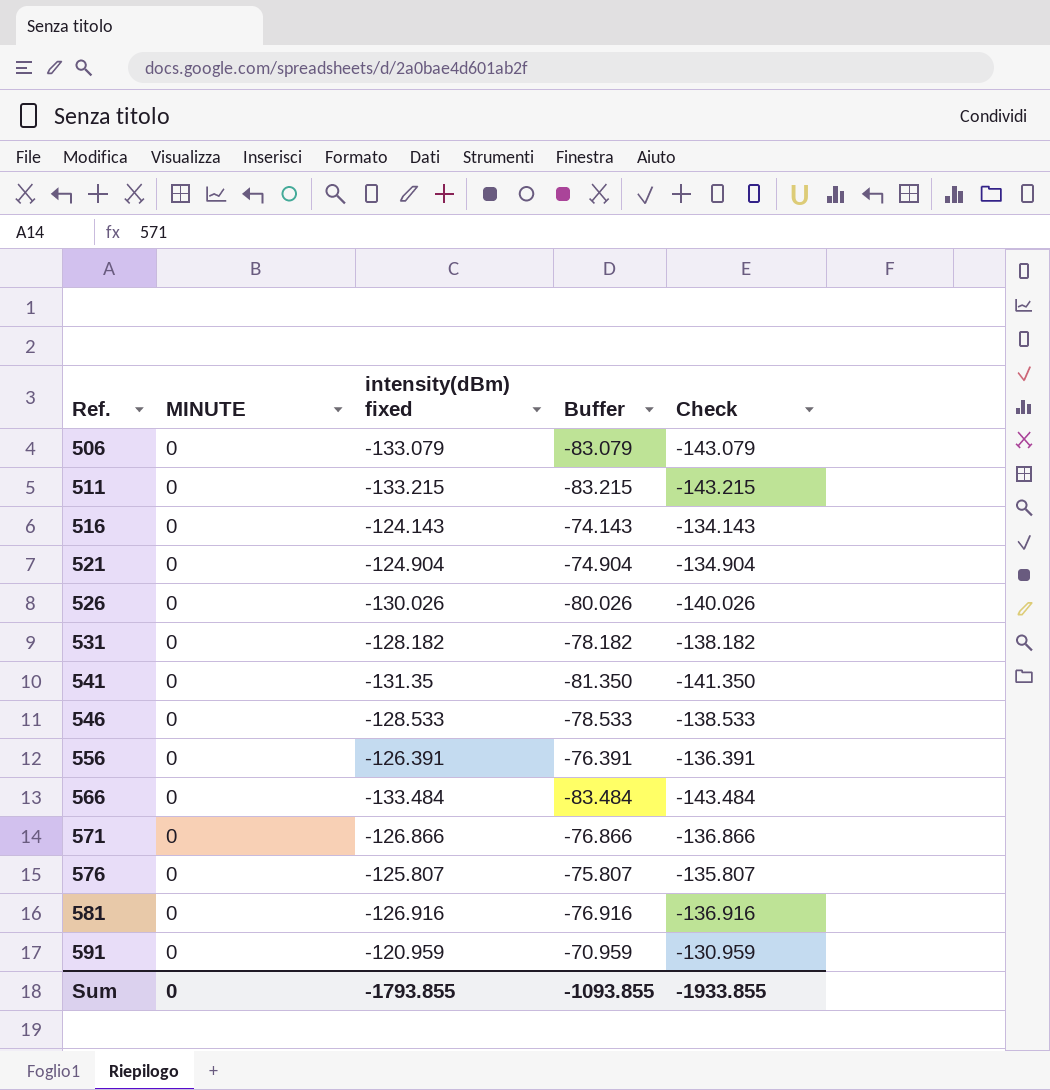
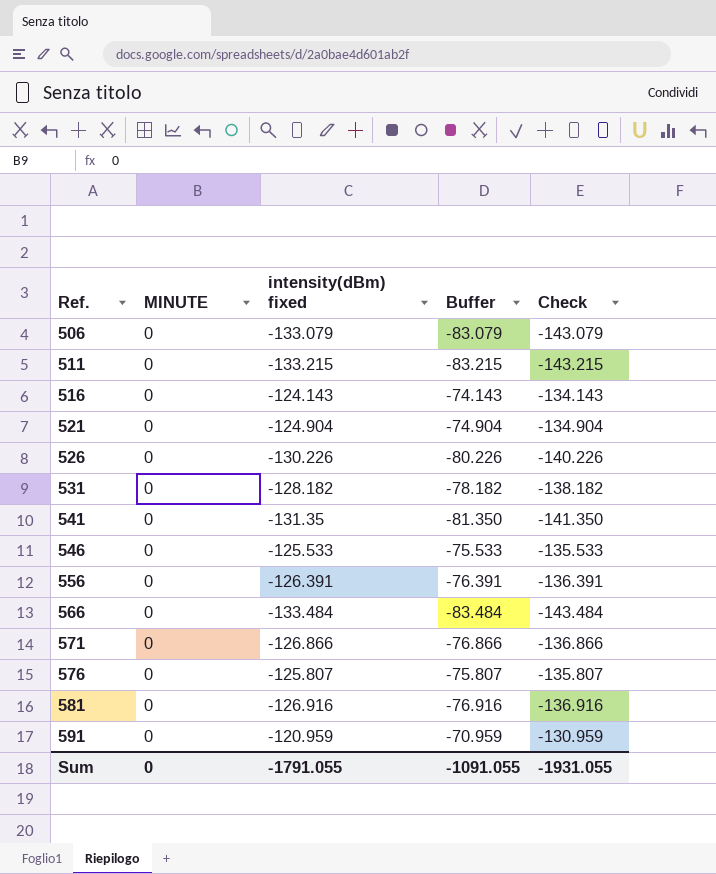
526 | intensity(dBm) fixed: -130.026 -> -130.226
526 | Buffer: -80.026 -> -80.226
526 | Check: -140.026 -> -140.226
546 | intensity(dBm) fixed: -128.533 -> -125.533
546 | Buffer: -78.533 -> -75.533
546 | Check: -138.533 -> -135.533
Sum | intensity(dBm) fixed: -1793.855 -> -1791.055
Sum | Buffer: -1093.855 -> -1091.055
Sum | Check: -1933.855 -> -1931.055

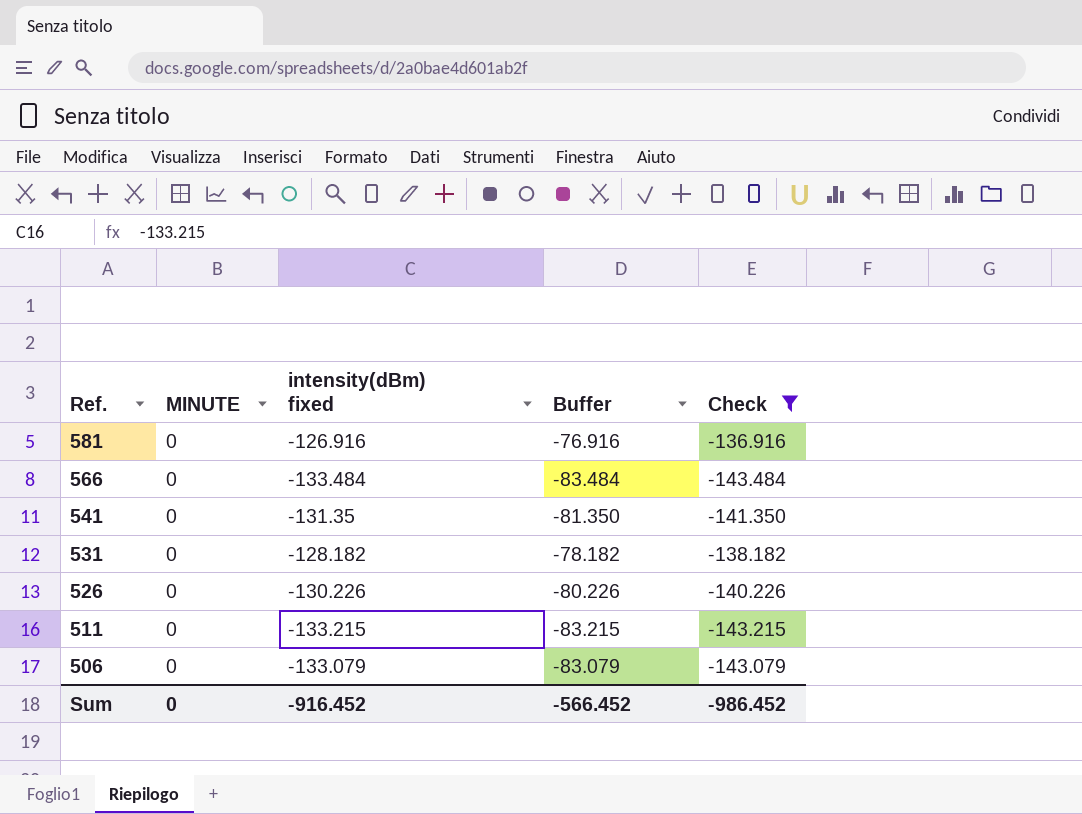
filter: none -> Check <= -136.916
row order: Ref. ascending -> Ref. descending
Sum | intensity(dBm) fixed: -1791.055 -> -916.452
Sum | Buffer: -1091.055 -> -566.452
Sum | Check: -1931.055 -> -986.452

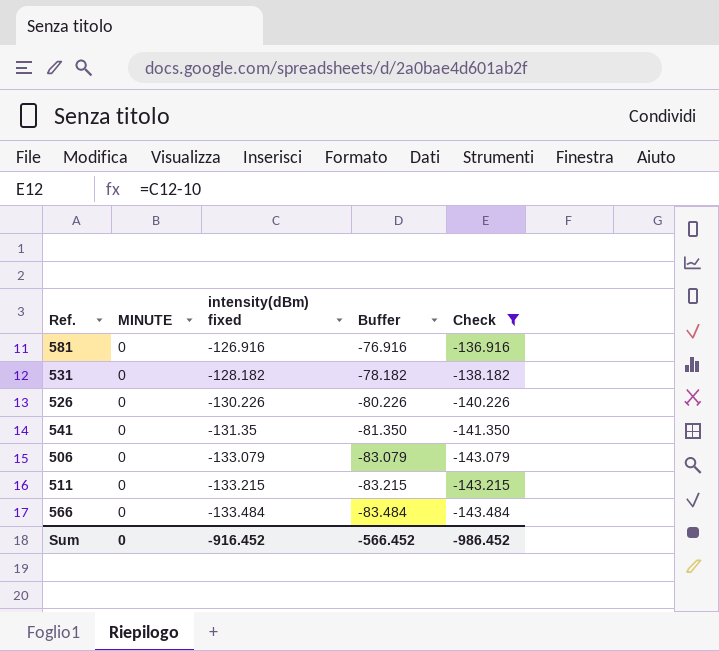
row order: Ref. descending -> intensity(dBm) fixed descending

